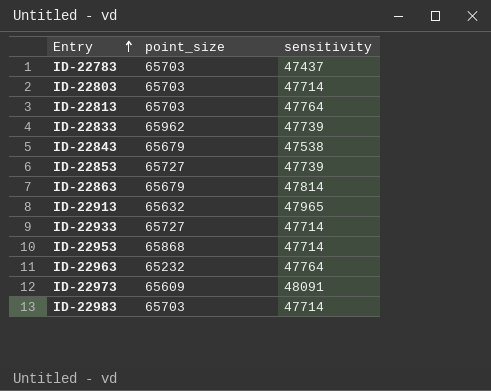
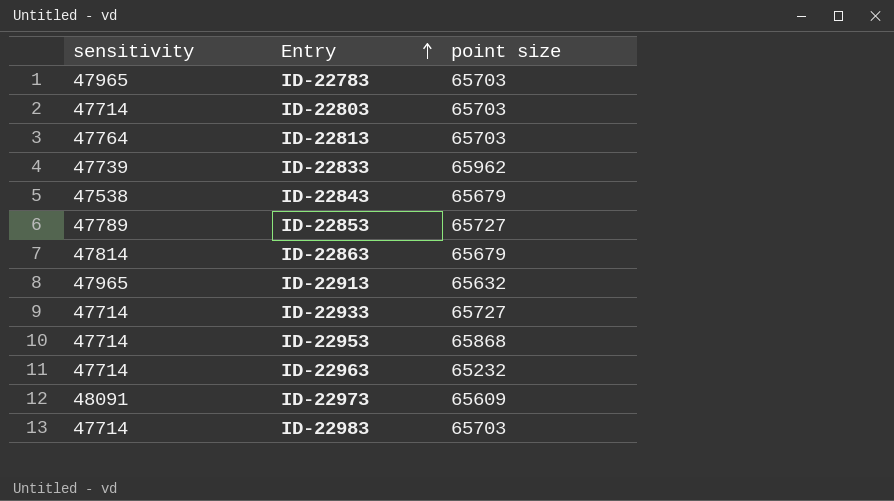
column sensitivity | position: 3 -> 1
column name: point_size -> point size
ID-22783 | sensitivity: 47437 -> 47965
ID-22853 | sensitivity: 47739 -> 47789
ID-22963 | sensitivity: 47764 -> 47714

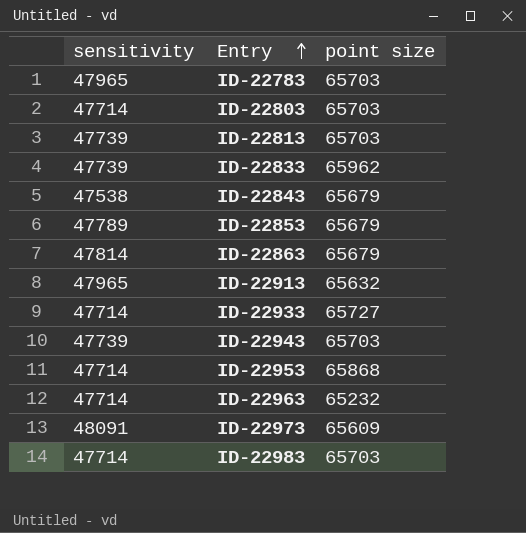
ID-22813 | sensitivity: 47764 -> 47739
ID-22853 | point size: 65727 -> 65679
row ID-22943: none -> 47739 | 65703

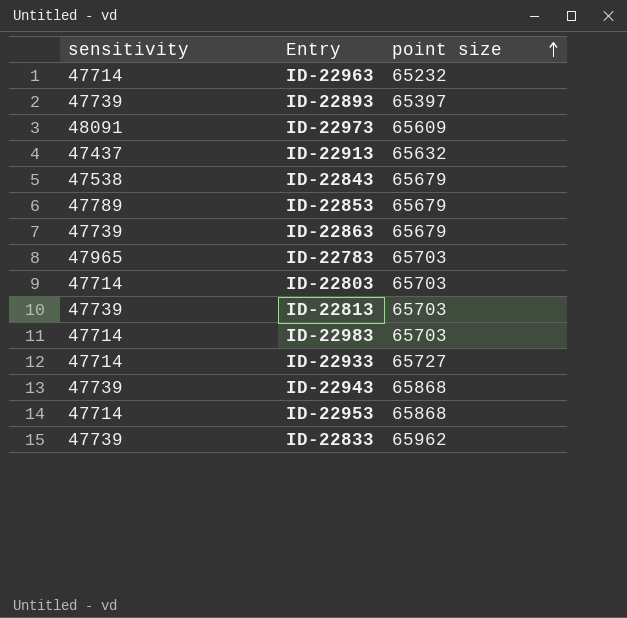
row order: Entry ascending -> point size ascending
row ID-22893: none -> 47739 | 65397
ID-22913 | sensitivity: 47965 -> 47437
ID-22863 | sensitivity: 47814 -> 47739
ID-22943 | point size: 65703 -> 65868

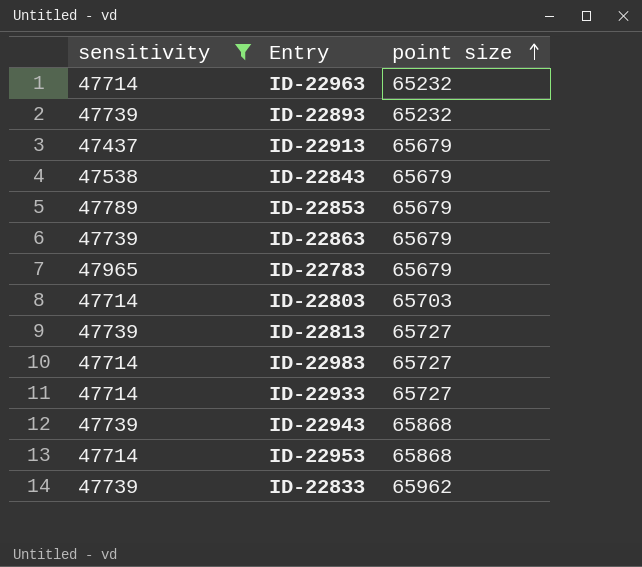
filter: none -> sensitivity != 48091
ID-22893 | point size: 65397 -> 65232
ID-22913 | point size: 65632 -> 65679
ID-22783 | point size: 65703 -> 65679
ID-22813 | point size: 65703 -> 65727
ID-22983 | point size: 65703 -> 65727

